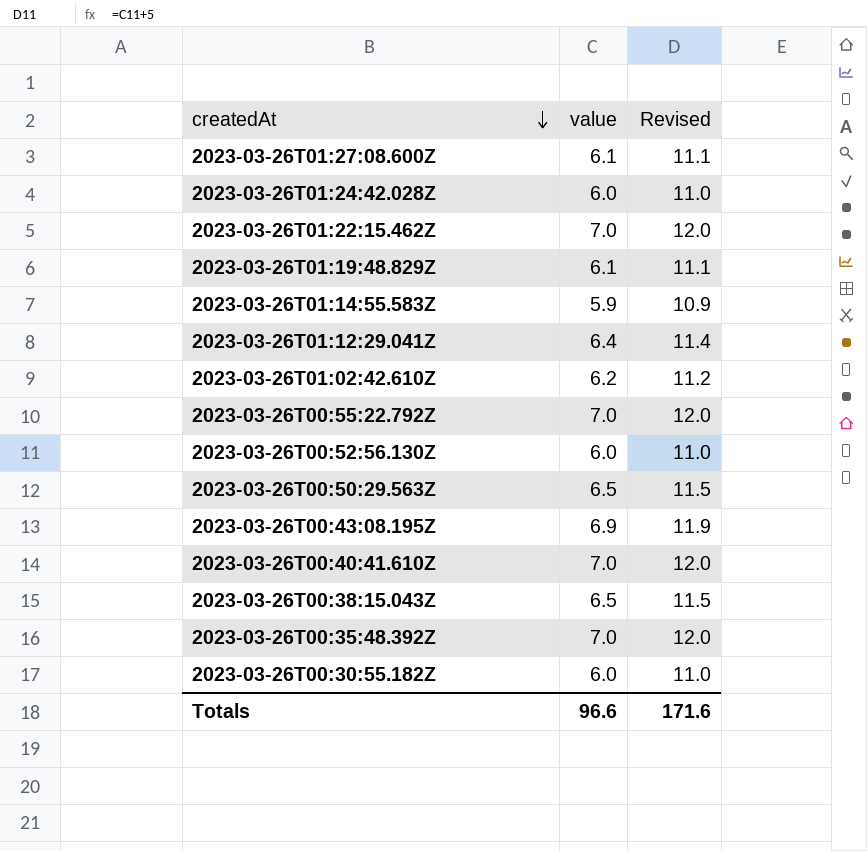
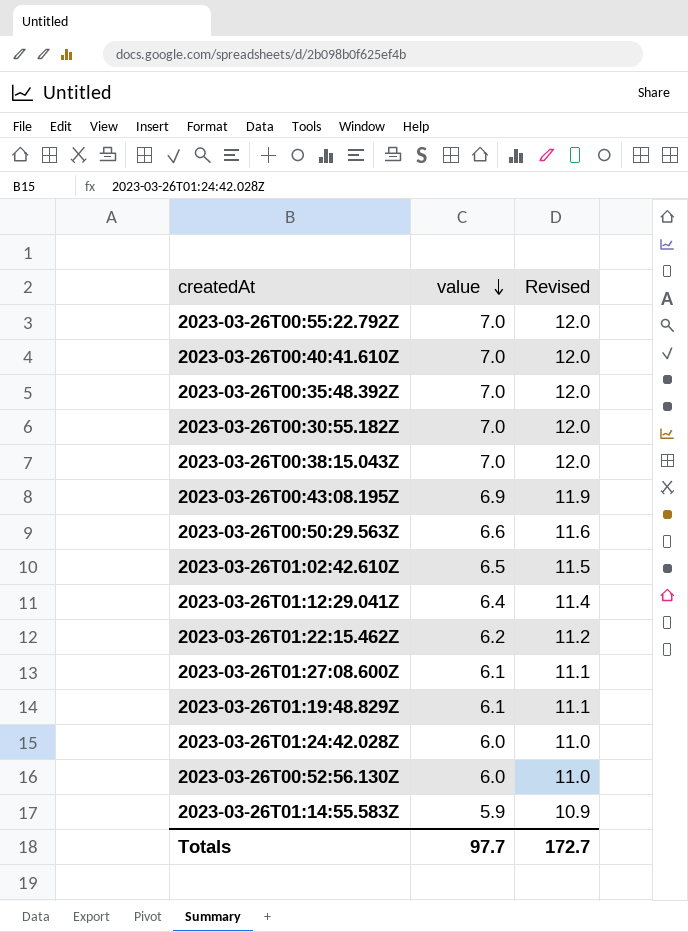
row order: createdAt descending -> value descending
2023-03-26T00:30:55.182Z | value: 6.0 -> 7.0
2023-03-26T00:30:55.182Z | Revised: 11.0 -> 12.0
2023-03-26T00:38:15.043Z | value: 6.5 -> 7.0
2023-03-26T00:38:15.043Z | Revised: 11.5 -> 12.0
2023-03-26T00:50:29.563Z | value: 6.5 -> 6.6
2023-03-26T00:50:29.563Z | Revised: 11.5 -> 11.6
2023-03-26T01:02:42.610Z | value: 6.2 -> 6.5
2023-03-26T01:02:42.610Z | Revised: 11.2 -> 11.5
2023-03-26T01:22:15.462Z | value: 7.0 -> 6.2
2023-03-26T01:22:15.462Z | Revised: 12.0 -> 11.2
Totals | value: 96.6 -> 97.7
Totals | Revised: 171.6 -> 172.7

